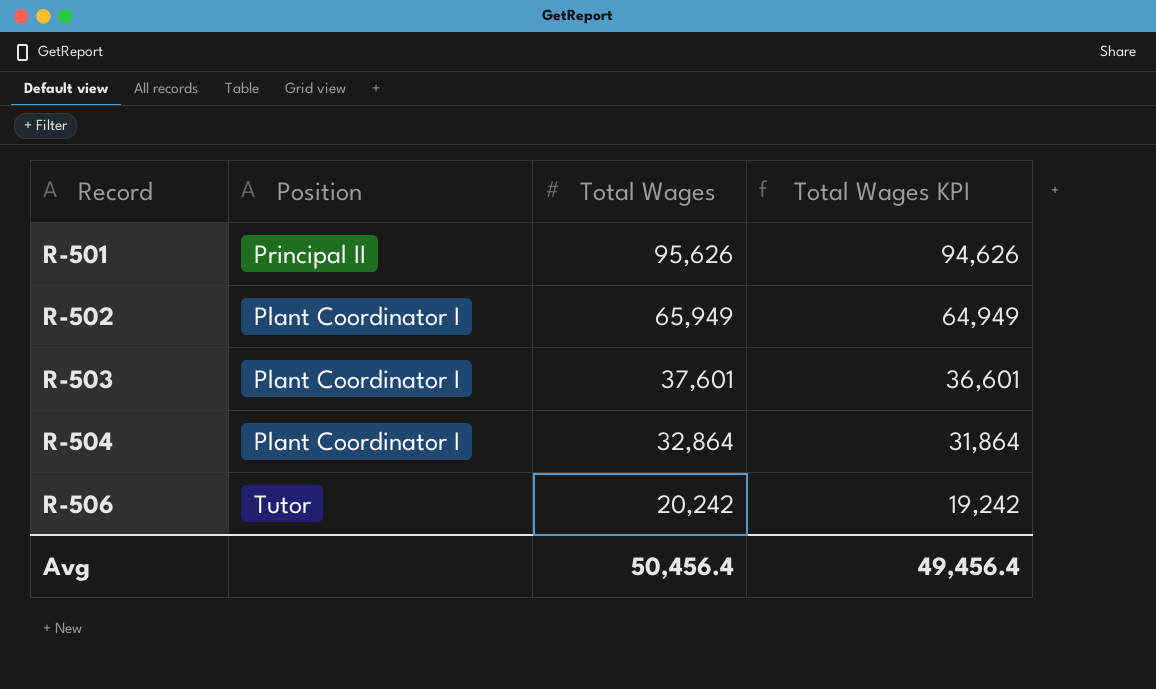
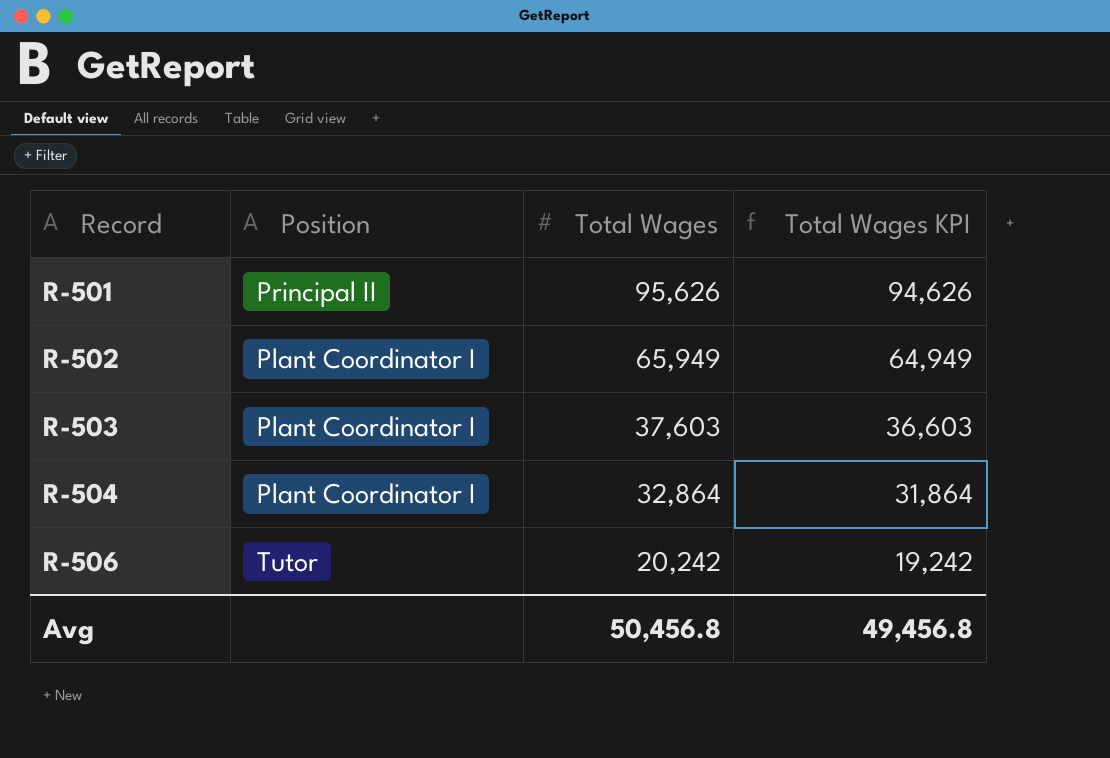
R-503 | Total Wages: 37,601 -> 37,603
R-503 | Total Wages KPI: 36,601 -> 36,603
Avg | Total Wages: 50,456.4 -> 50,456.8
Avg | Total Wages KPI: 49,456.4 -> 49,456.8

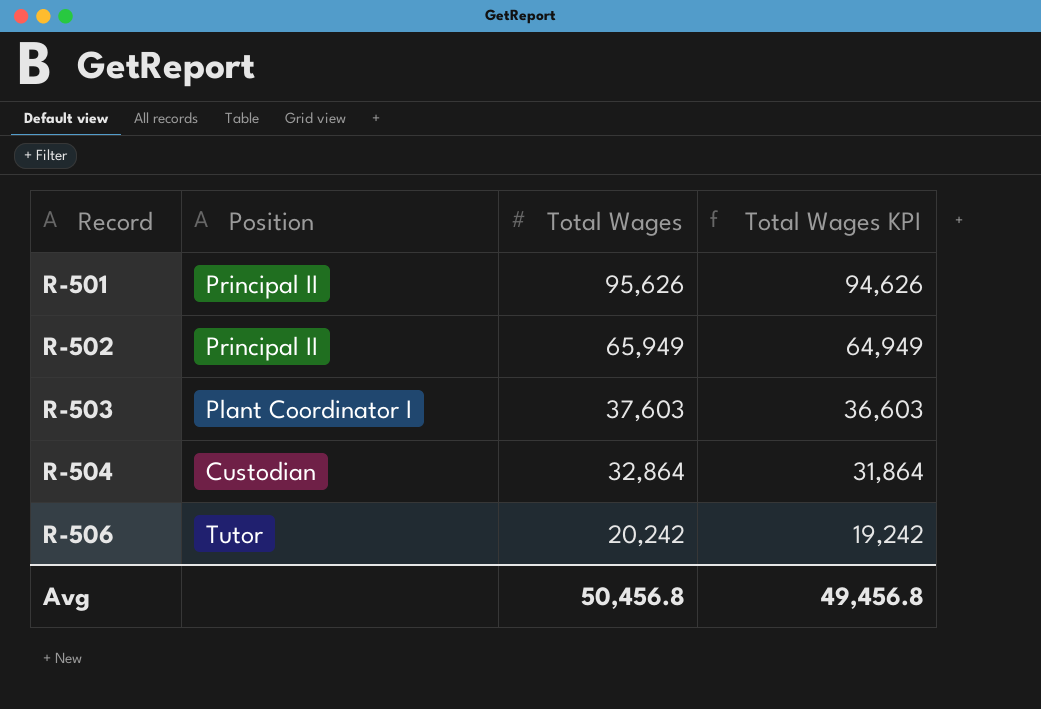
R-502 | Position: Plant Coordinator I -> Principal II
R-504 | Position: Plant Coordinator I -> Custodian

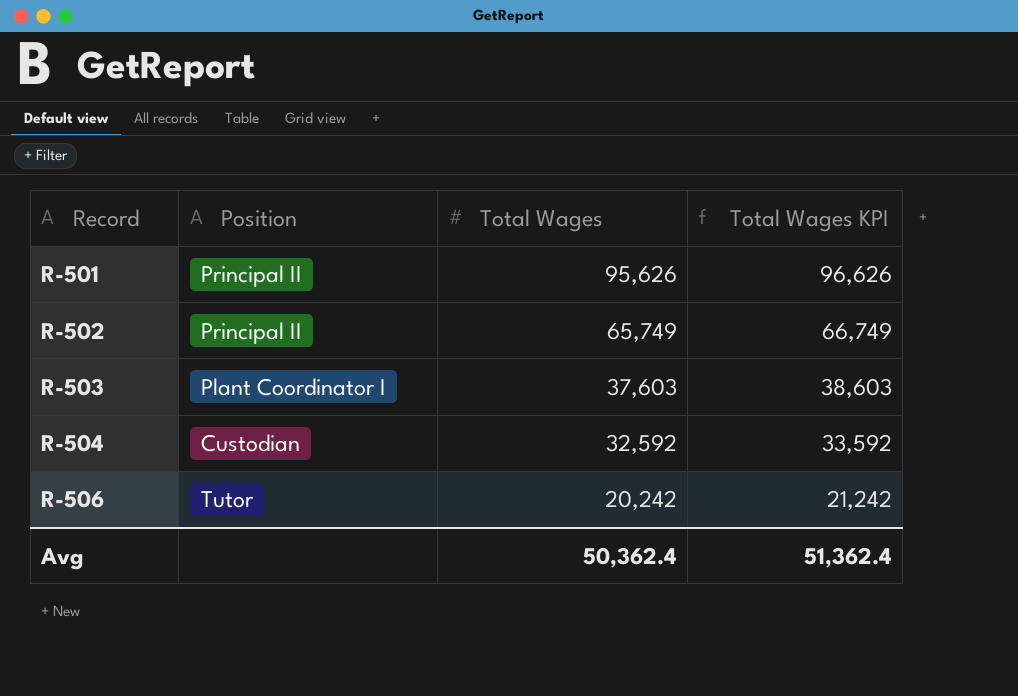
column Total Wages KPI | formula: [Total Wages] - 1000 -> [Total Wages] + 1000
R-502 | Total Wages: 65,949 -> 65,749
R-504 | Total Wages: 32,864 -> 32,592
Avg | Total Wages: 50,456.8 -> 50,362.4
Avg | Total Wages KPI: 49,456.8 -> 51,362.4

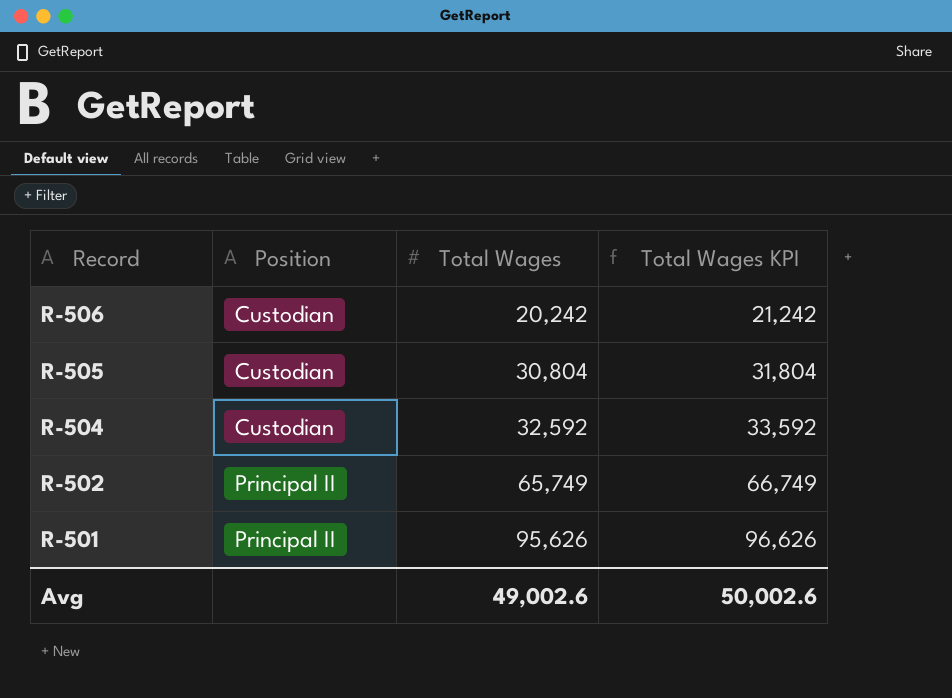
row order: Record ascending -> Record descending
row R-503: Plant Coordinator I | 37,603 | 38,603 -> none
R-506 | Position: Tutor -> Custodian
row R-505: none -> Custodian | 30,804 | 31,804
Avg | Total Wages: 50,362.4 -> 49,002.6
Avg | Total Wages KPI: 51,362.4 -> 50,002.6

